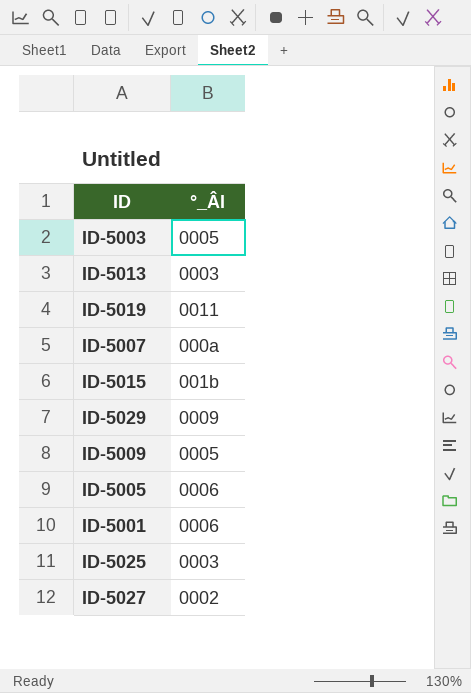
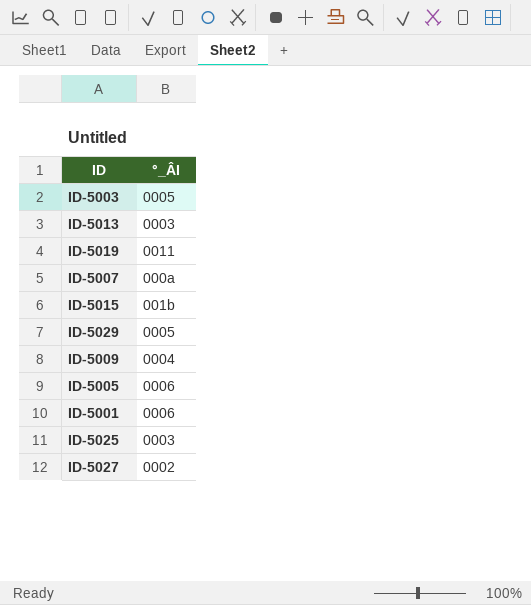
ID-5029 | °_ÂI: 0009 -> 0005
ID-5009 | °_ÂI: 0005 -> 0004

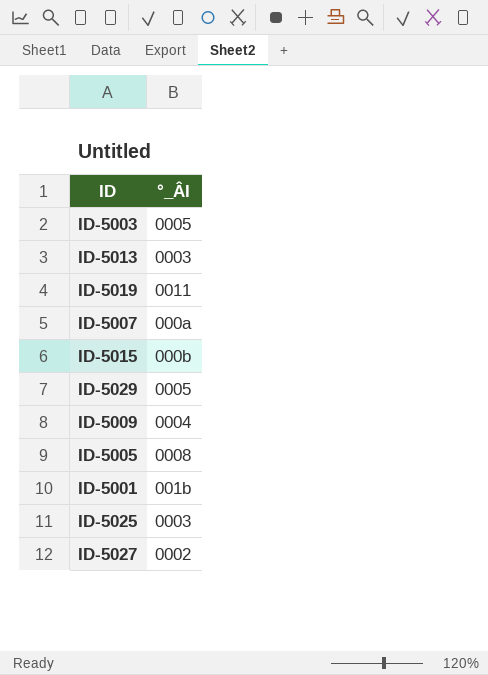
ID-5015 | °_ÂI: 001b -> 000b
ID-5005 | °_ÂI: 0006 -> 0008
ID-5001 | °_ÂI: 0006 -> 001b

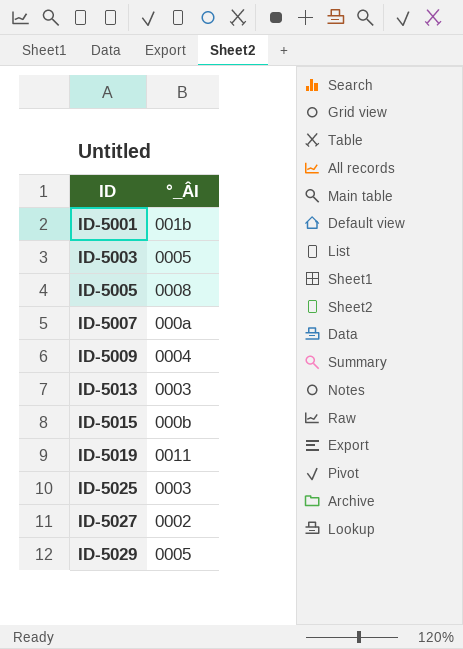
row order: none -> ID ascending

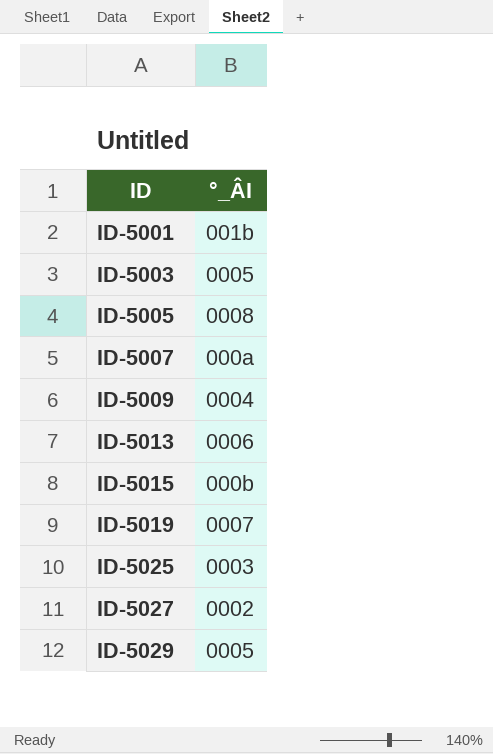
ID-5013 | °_ÂI: 0003 -> 0006
ID-5019 | °_ÂI: 0011 -> 0007

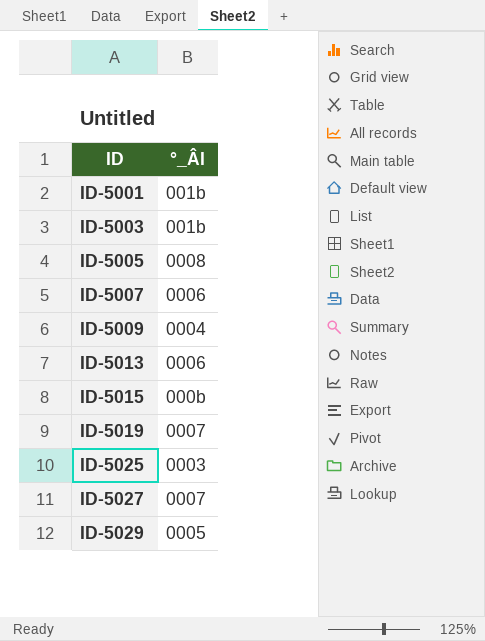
ID-5003 | °_ÂI: 0005 -> 001b
ID-5007 | °_ÂI: 000a -> 0006
ID-5027 | °_ÂI: 0002 -> 0007

